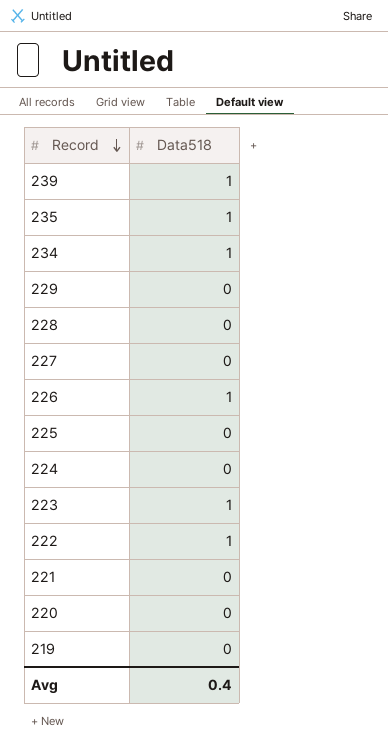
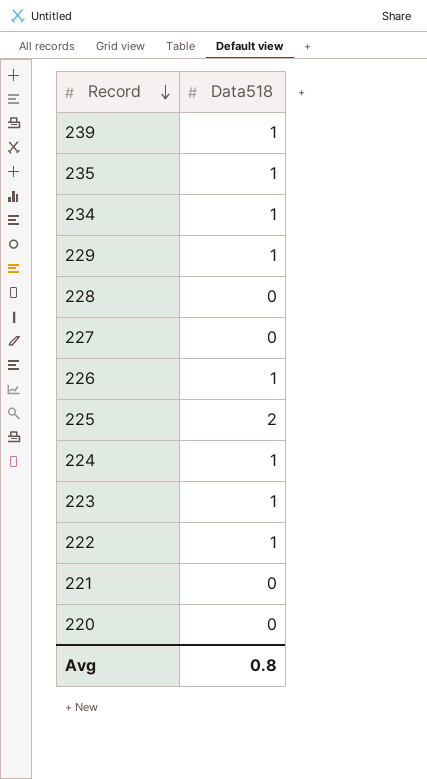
row 219: 0 -> none
229 | Data518: 0 -> 1
225 | Data518: 0 -> 2
224 | Data518: 0 -> 1
Avg | Data518: 0.4 -> 0.8

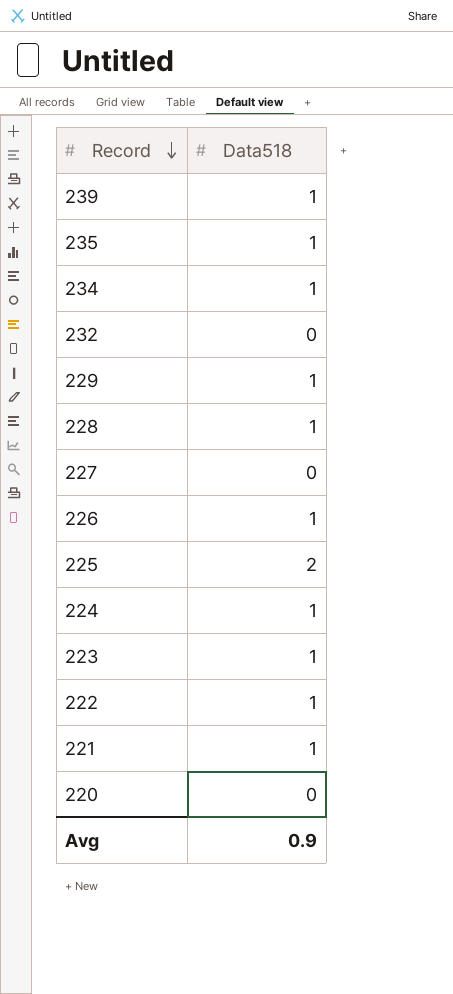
row 232: none -> 0
228 | Data518: 0 -> 1
221 | Data518: 0 -> 1
Avg | Data518: 0.8 -> 0.9

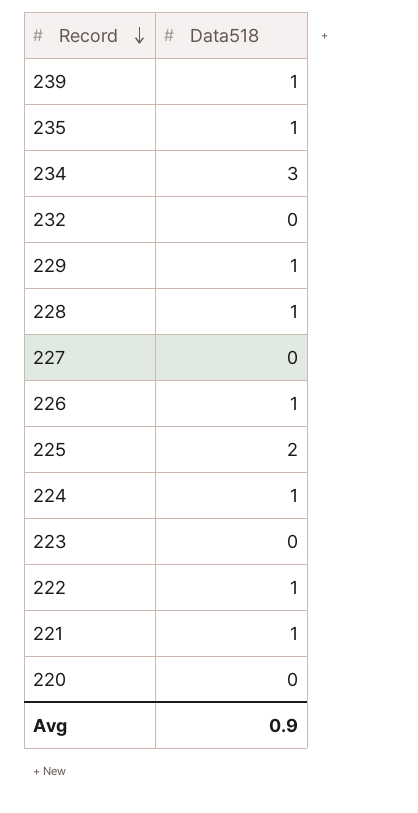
234 | Data518: 1 -> 3
223 | Data518: 1 -> 0

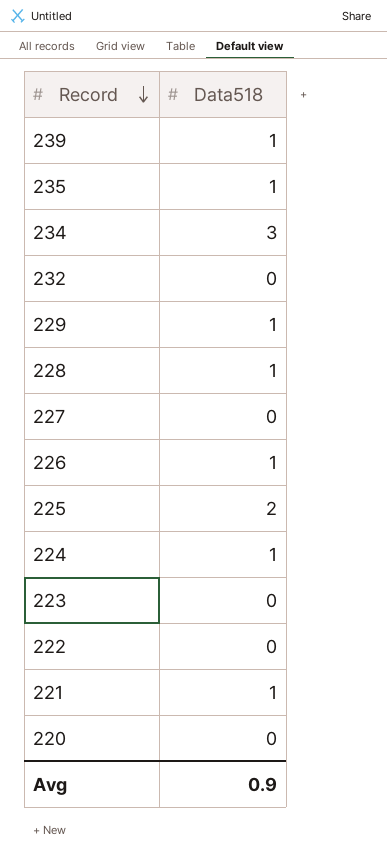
222 | Data518: 1 -> 0

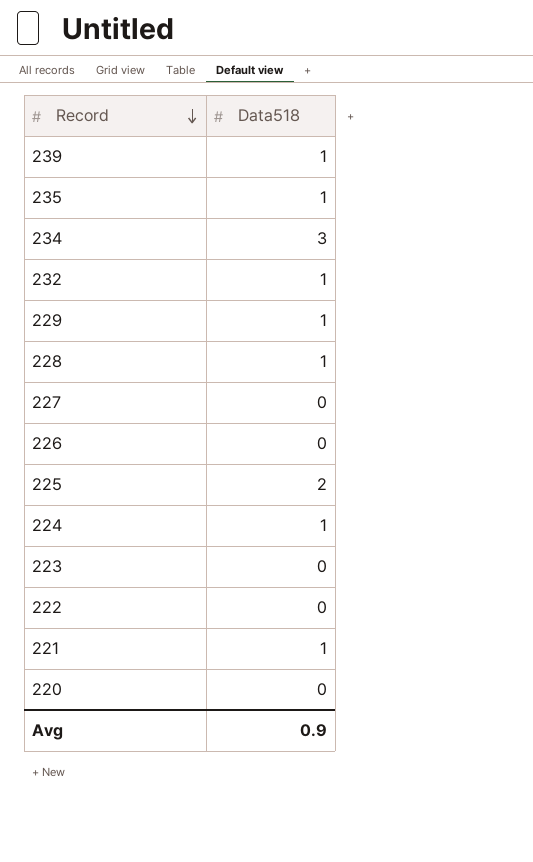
232 | Data518: 0 -> 1
226 | Data518: 1 -> 0

